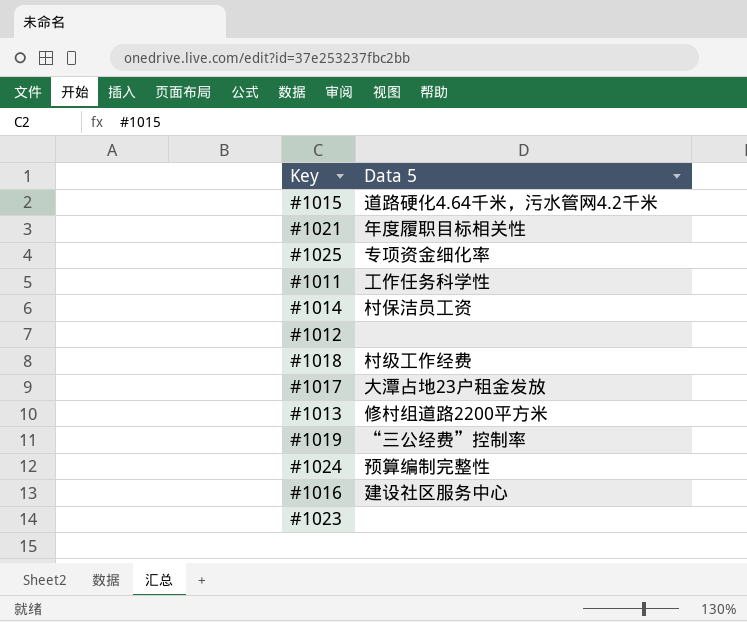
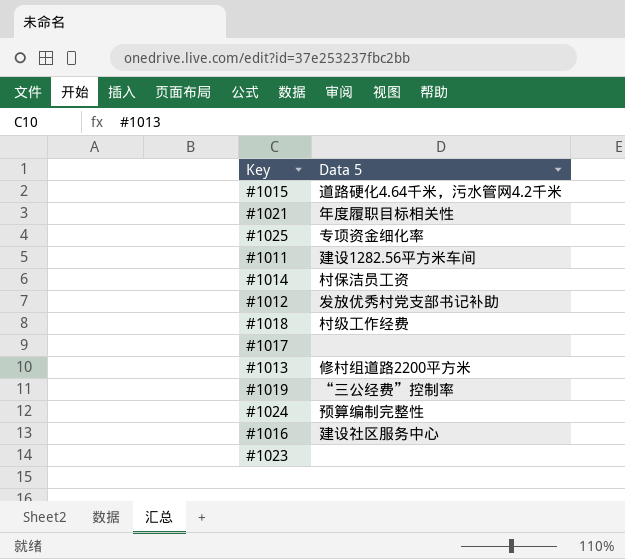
#1011 | Data 5: 工作任务科学性 -> 建设1282.56平方米车间
#1012 | Data 5: none -> 发放优秀村党支部书记补助
#1017 | Data 5: 大潭占地23户租金发放 -> none

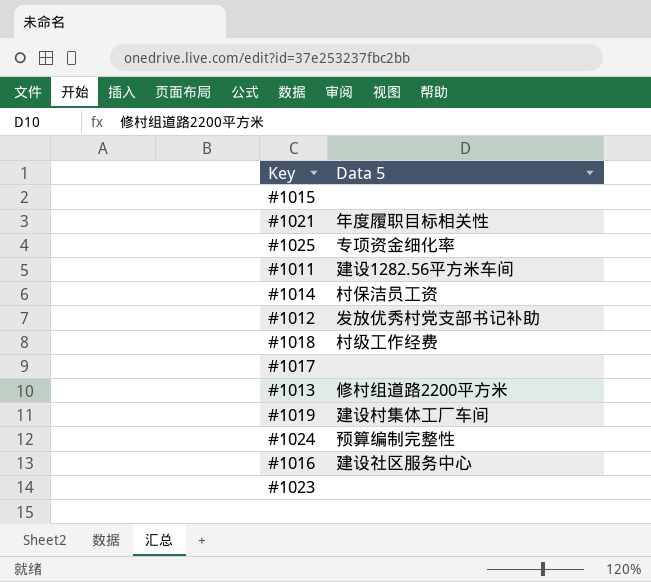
#1015 | Data 5: 道路硬化4.64千米，污水管网4.2千米 -> none
#1019 | Data 5: “三公经费”控制率 -> 建设村集体工厂车间

